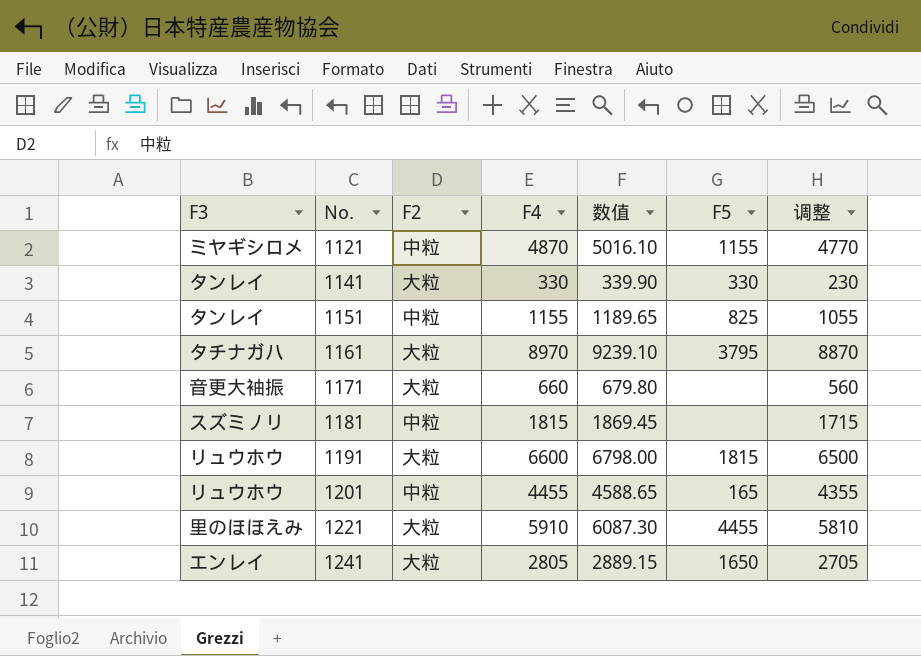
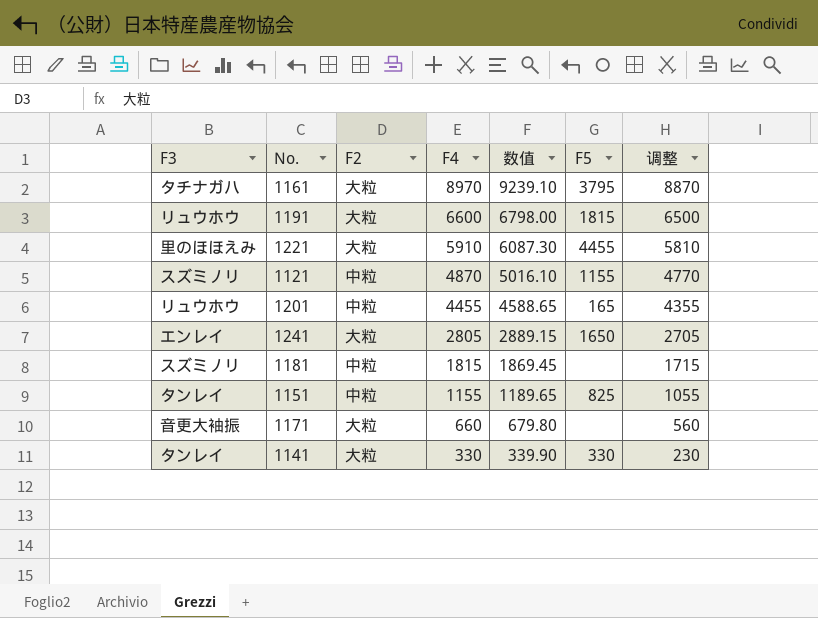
row order: No. ascending -> F4 descending
1121 | F3: ミヤギシロメ -> スズミノリ

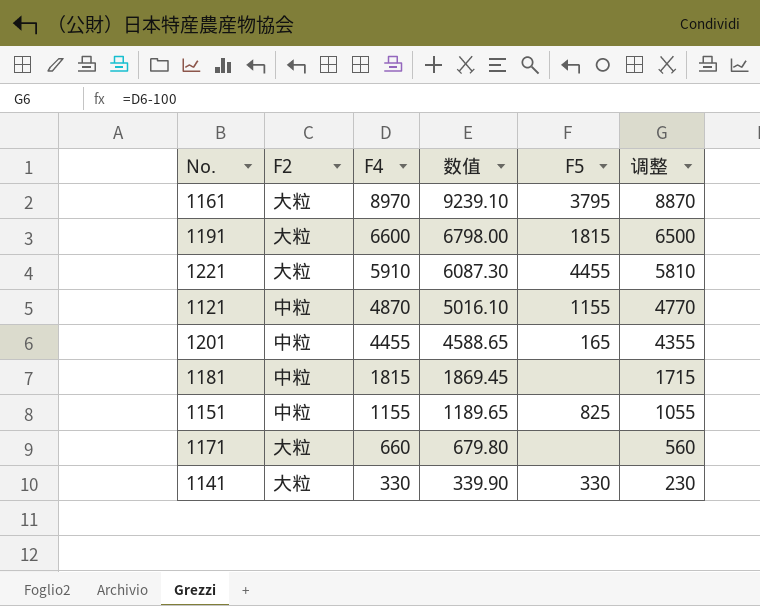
column F3 | position: 1 -> none
row 1241: エンレイ | 大粒 | 2805 | 2889.15 | 1650 | 2705 -> none

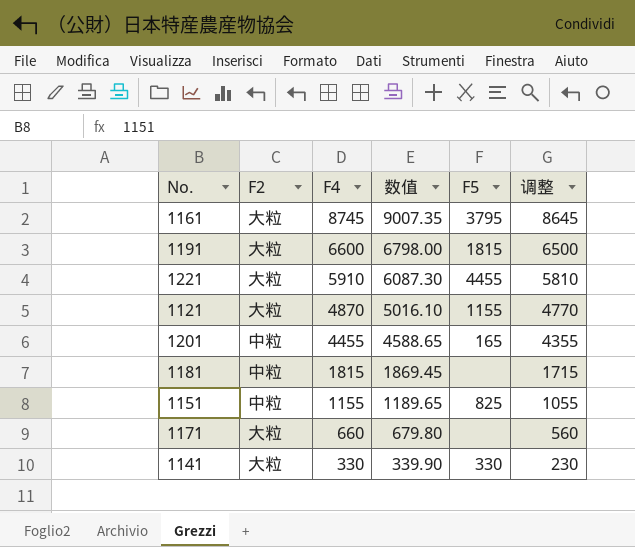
1161 | F4: 8970 -> 8745
1161 | 数值: 9239.10 -> 9007.35
1161 | 调整: 8870 -> 8645
1121 | F2: 中粒 -> 大粒

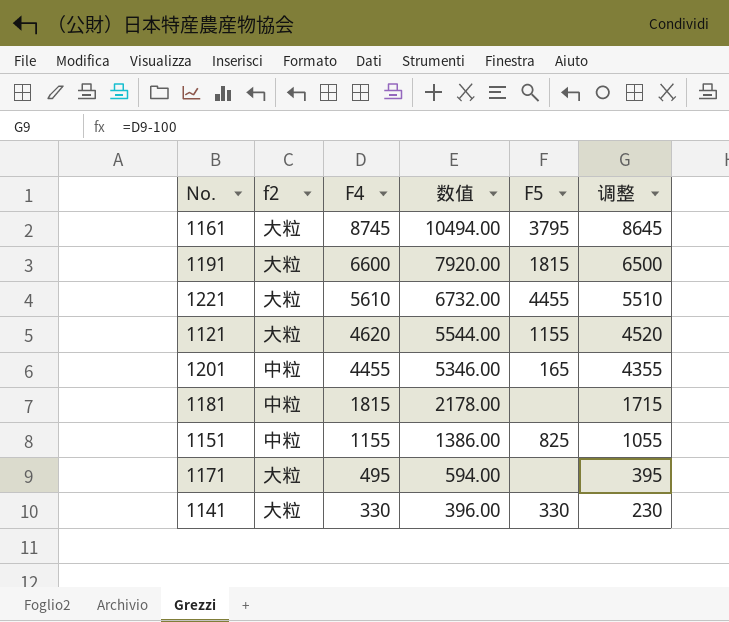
column name: F2 -> f2
column 数值 | formula: [F4] * 1.03 -> [F4] * 1.2
1221 | F4: 5910 -> 5610
1221 | 调整: 5810 -> 5510
1121 | F4: 4870 -> 4620
1121 | 调整: 4770 -> 4520
1171 | F4: 660 -> 495
1171 | 调整: 560 -> 395

